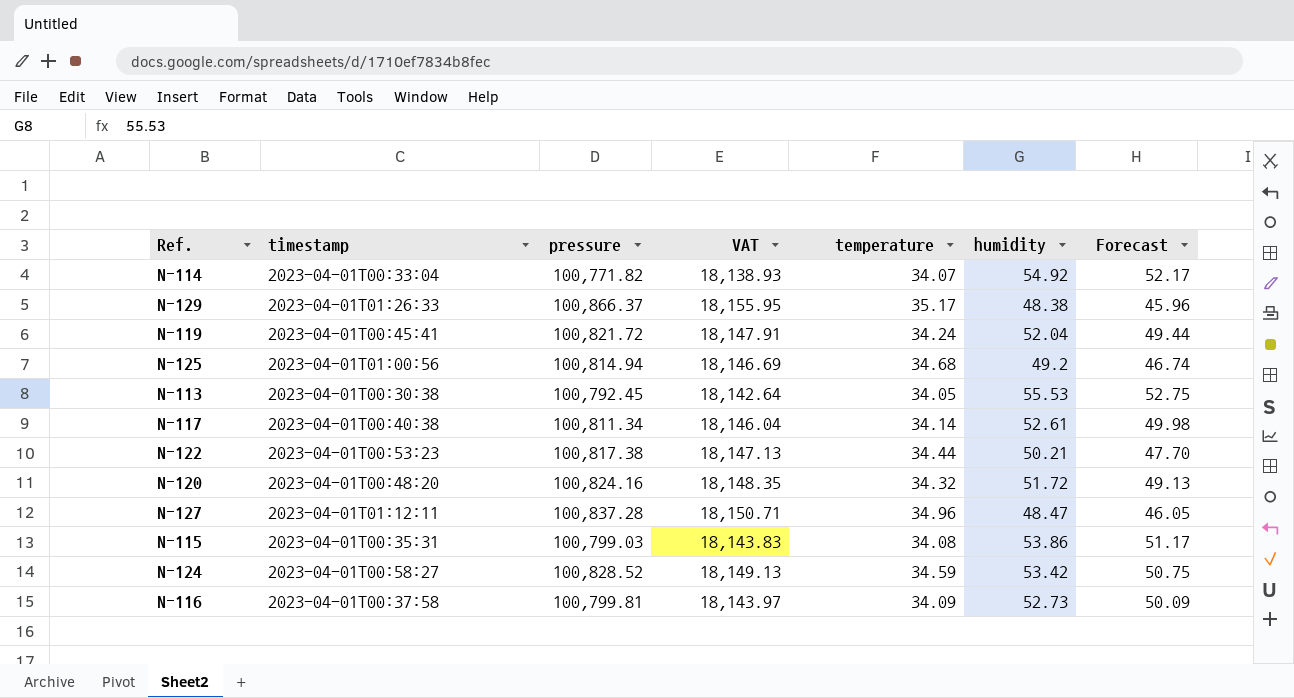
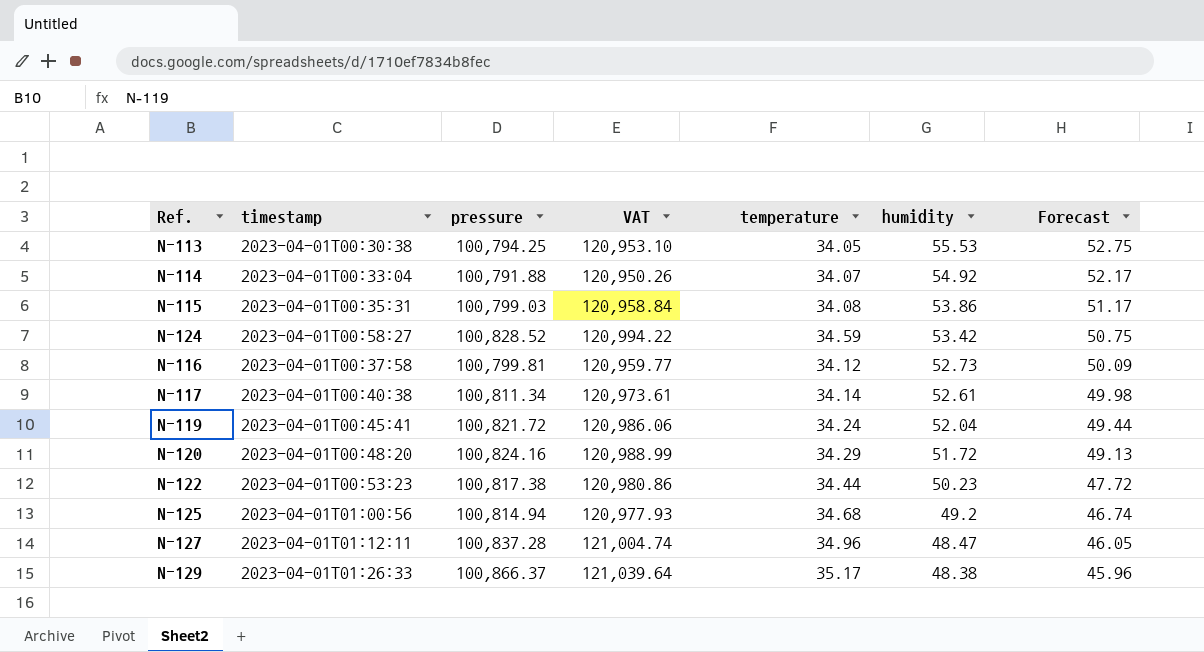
row order: none -> humidity descending
column VAT | formula: [pressure] * 0.18 -> [pressure] * 1.2
N-113 | pressure: 100,792.45 -> 100,794.25
N-114 | pressure: 100,771.82 -> 100,791.88
N-116 | temperature: 34.09 -> 34.12
N-120 | temperature: 34.32 -> 34.29
N-122 | humidity: 50.21 -> 50.23
N-122 | Forecast: 47.70 -> 47.72

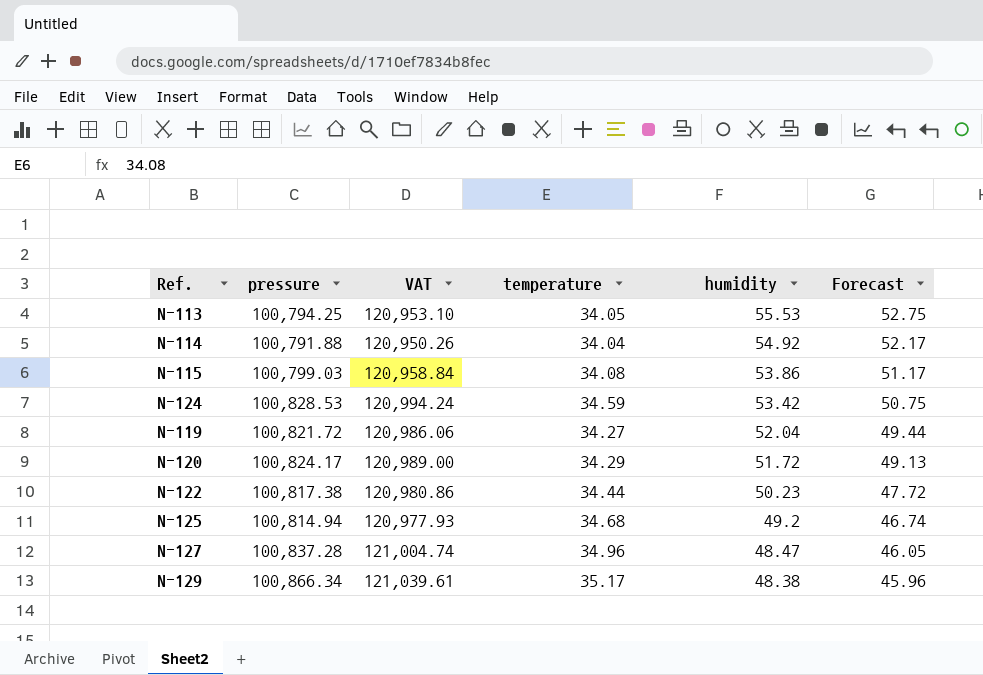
column timestamp | position: 2 -> none
row N-116: 2023-04-01T00:37:58 | 100,799.81 | 120,959.77 | 34.12 | 52.73 | 50.09 -> none
row N-117: 2023-04-01T00:40:38 | 100,811.34 | 120,973.61 | 34.14 | 52.61 | 49.98 -> none
N-114 | temperature: 34.07 -> 34.04
N-124 | pressure: 100,828.52 -> 100,828.53
N-124 | VAT: 120,994.22 -> 120,994.24
N-119 | temperature: 34.24 -> 34.27
N-120 | pressure: 100,824.16 -> 100,824.17
N-120 | VAT: 120,988.99 -> 120,989.00
N-129 | pressure: 100,866.37 -> 100,866.34
N-129 | VAT: 121,039.64 -> 121,039.61

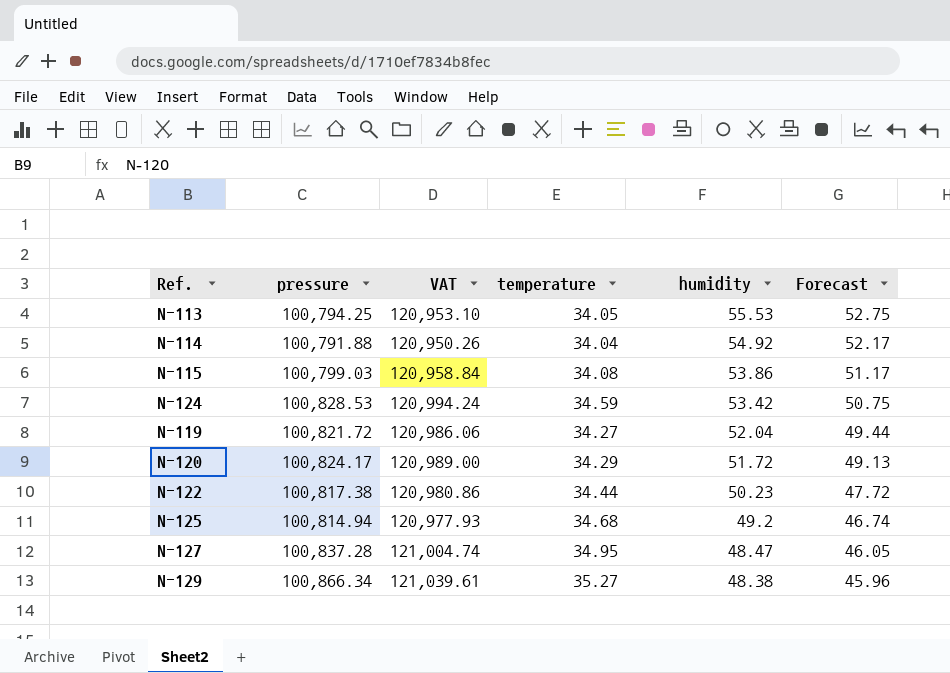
N-127 | temperature: 34.96 -> 34.95
N-129 | temperature: 35.17 -> 35.27

